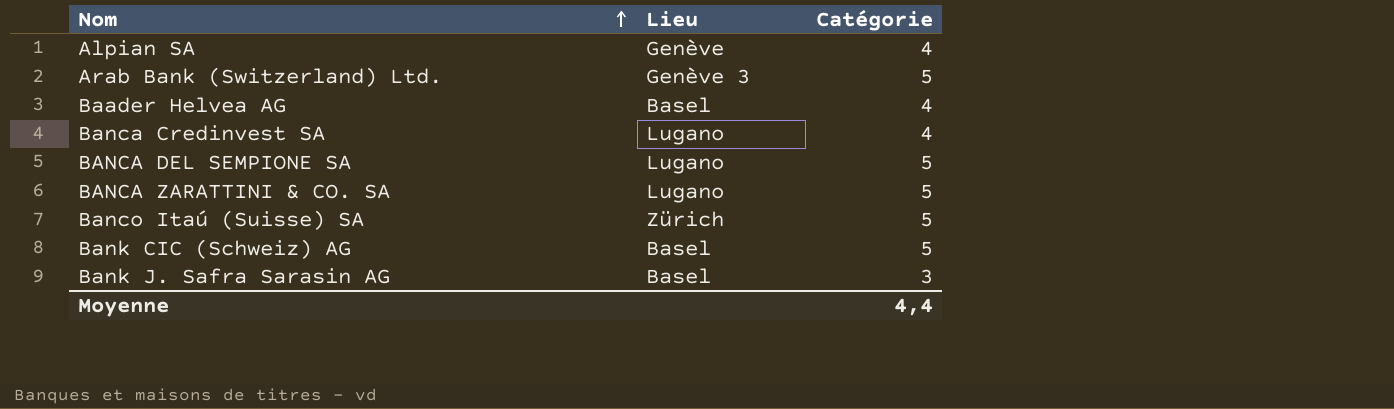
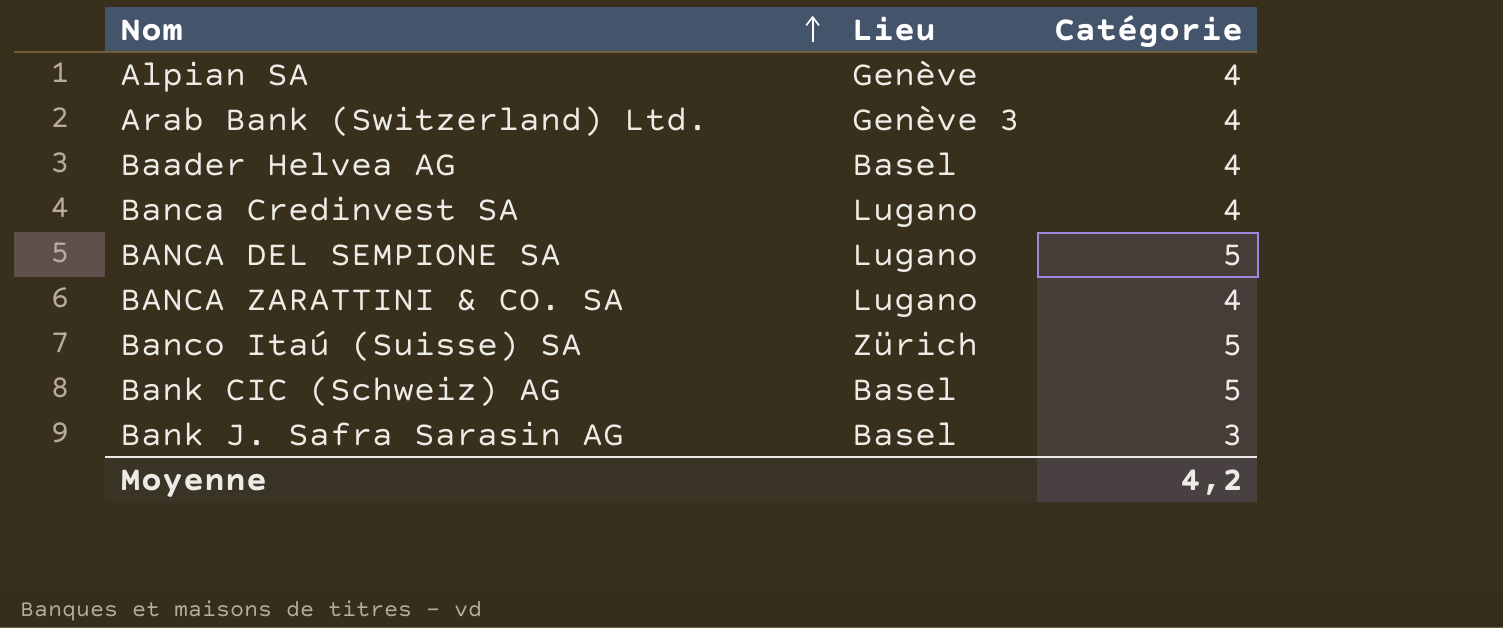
Arab Bank (Switzerland) Ltd. | Catégorie: 5 -> 4
BANCA ZARATTINI & CO. SA | Catégorie: 5 -> 4
Moyenne | Catégorie: 4,4 -> 4,2

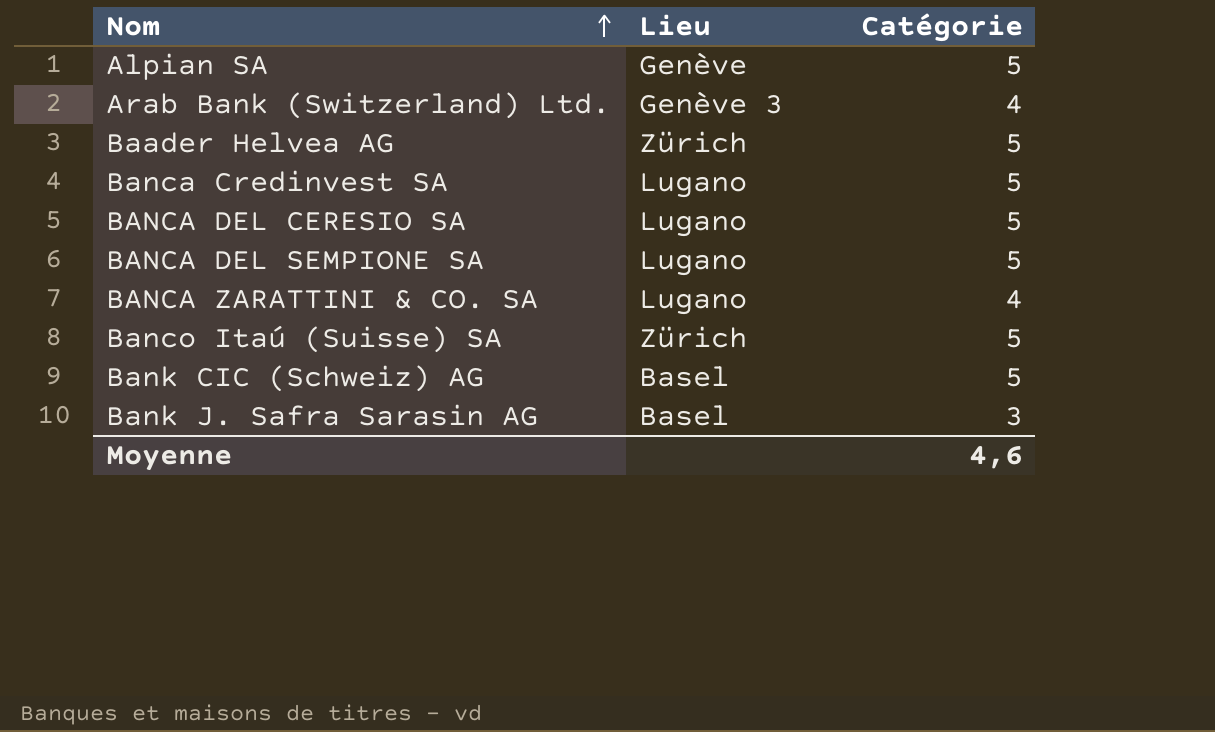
Alpian SA | Catégorie: 4 -> 5
Baader Helvea AG | Lieu: Basel -> Zürich
Baader Helvea AG | Catégorie: 4 -> 5
Banca Credinvest SA | Catégorie: 4 -> 5
row BANCA DEL CERESIO SA: none -> Lugano | 5
Moyenne | Catégorie: 4,2 -> 4,6

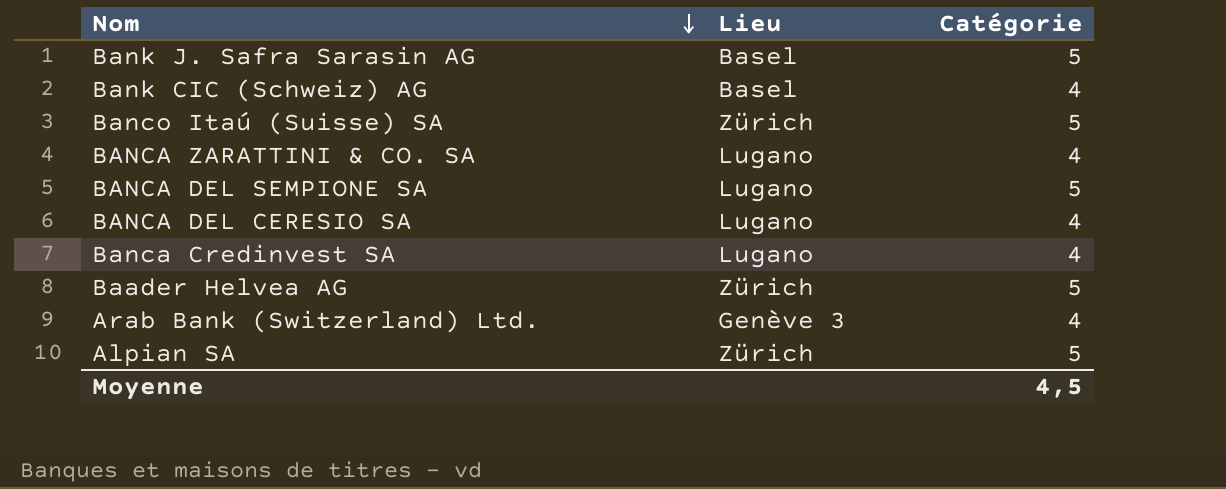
row order: Nom ascending -> Nom descending
Bank J. Safra Sarasin AG | Catégorie: 3 -> 5
Bank CIC (Schweiz) AG | Catégorie: 5 -> 4
BANCA DEL CERESIO SA | Catégorie: 5 -> 4
Banca Credinvest SA | Catégorie: 5 -> 4
Alpian SA | Lieu: Genève -> Zürich
Moyenne | Catégorie: 4,6 -> 4,5

